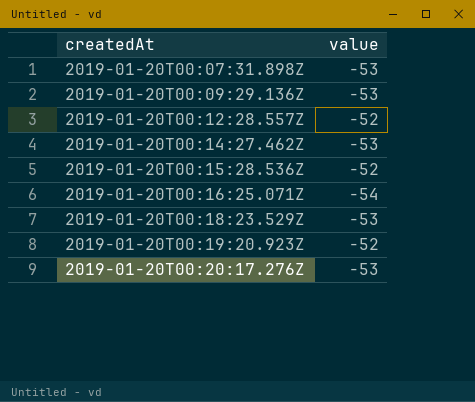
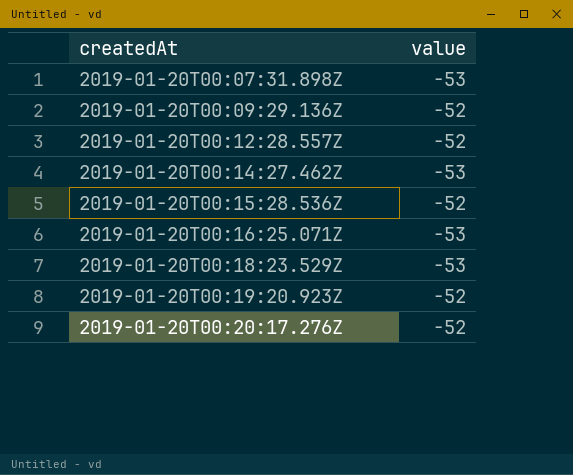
2019-01-20T00:09:29.136Z | value: -53 -> -52
2019-01-20T00:16:25.071Z | value: -54 -> -53
2019-01-20T00:20:17.276Z | value: -53 -> -52

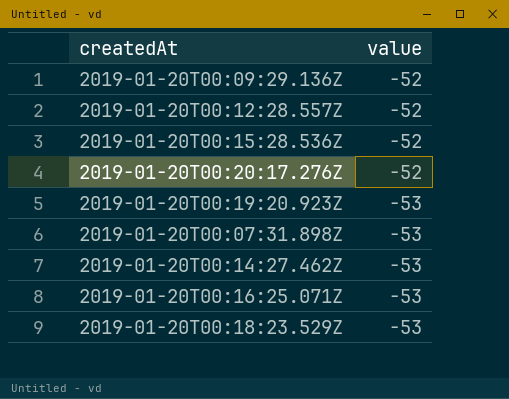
row order: createdAt ascending -> value descending
2019-01-20T00:19:20.923Z | value: -52 -> -53

